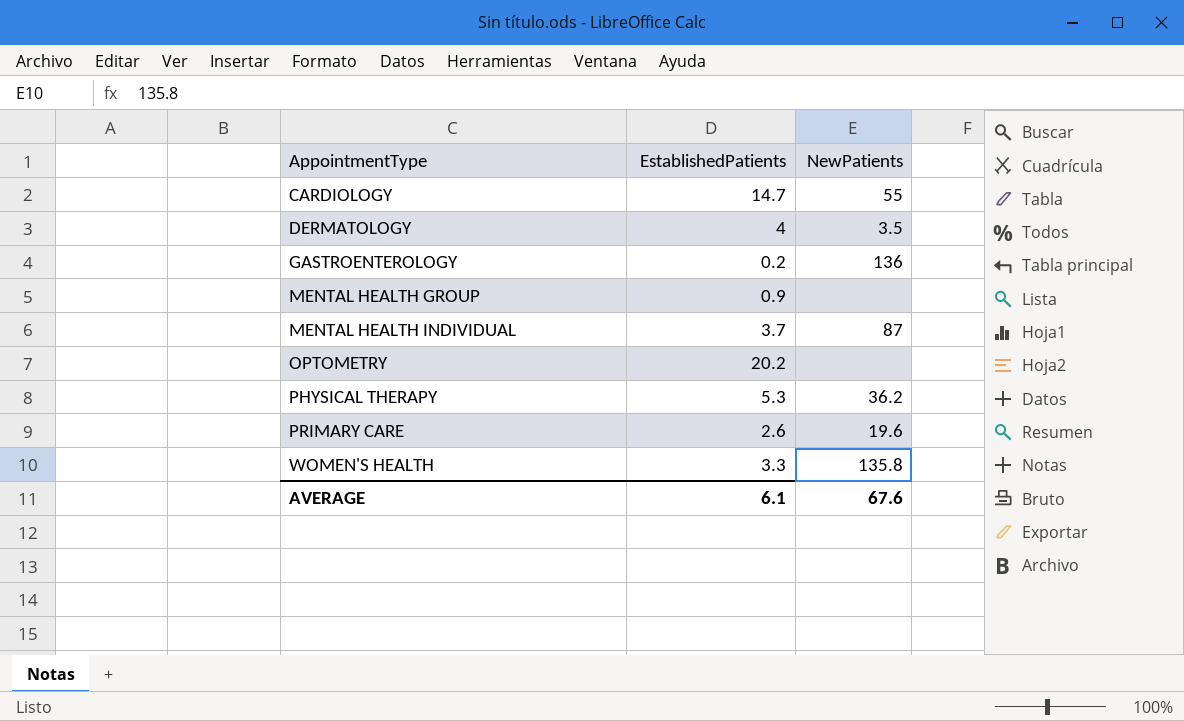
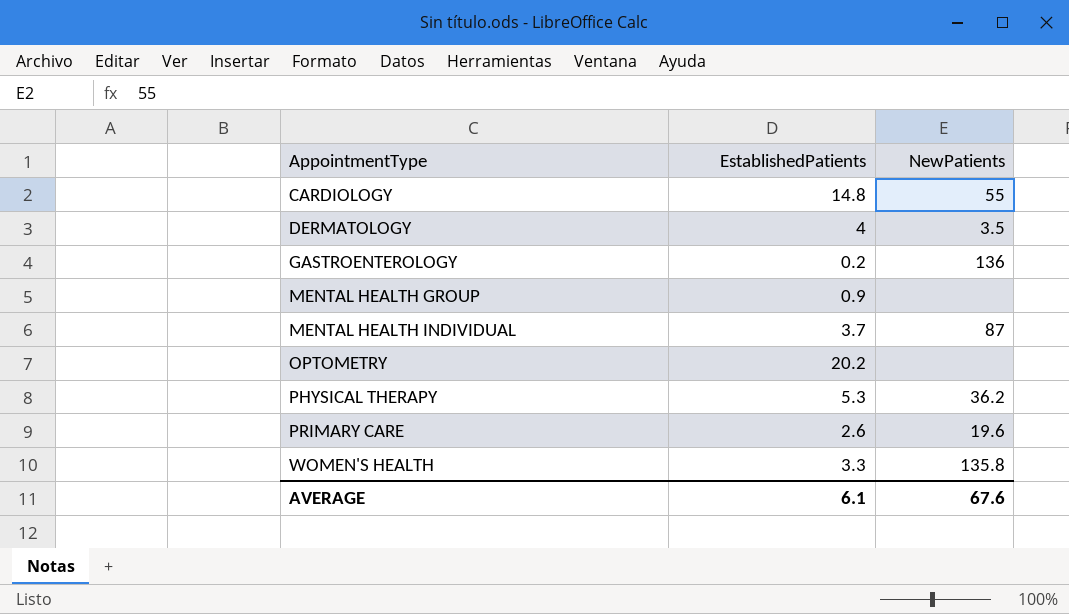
CARDIOLOGY | EstablishedPatients: 14.7 -> 14.8

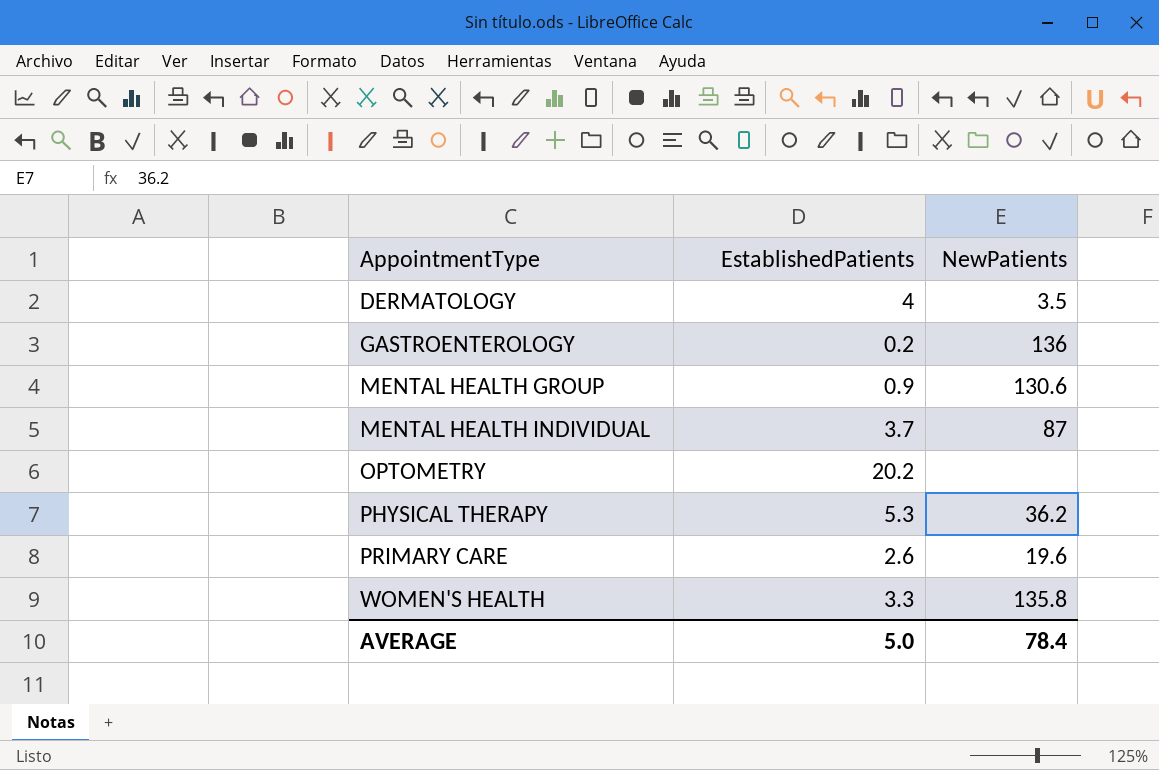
row CARDIOLOGY: 14.8 | 55 -> none
MENTAL HEALTH GROUP | NewPatients: none -> 130.6
AVERAGE | EstablishedPatients: 6.1 -> 5.0
AVERAGE | NewPatients: 67.6 -> 78.4

